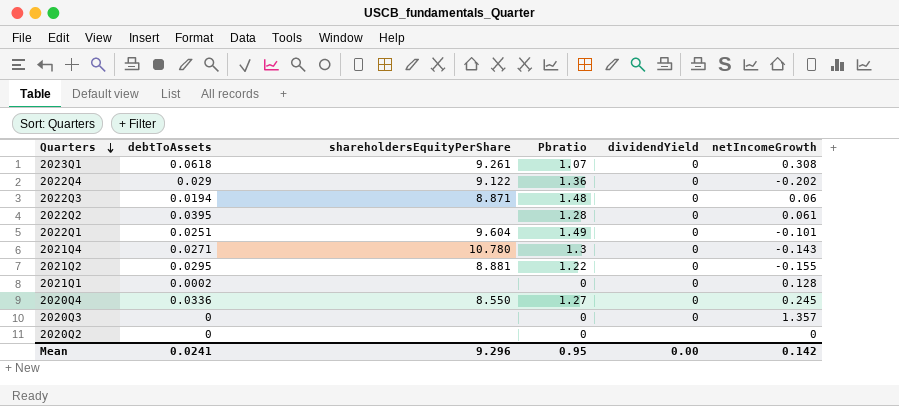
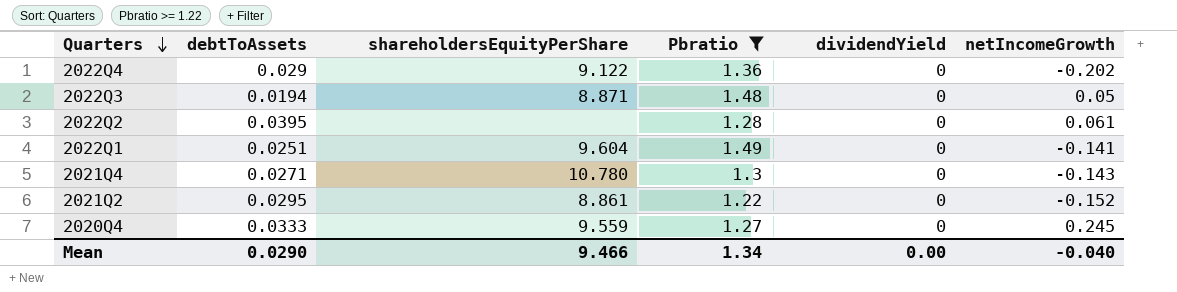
filter: none -> Pbratio >= 1.22
2022Q3 | netIncomeGrowth: 0.06 -> 0.05
2022Q1 | netIncomeGrowth: -0.101 -> -0.141
2021Q2 | shareholdersEquityPerShare: 8.881 -> 8.861
2021Q2 | netIncomeGrowth: -0.155 -> -0.152
2020Q4 | debtToAssets: 0.0336 -> 0.0333
2020Q4 | shareholdersEquityPerShare: 8.550 -> 9.559
Mean | debtToAssets: 0.0241 -> 0.0290
Mean | shareholdersEquityPerShare: 9.296 -> 9.466
Mean | Pbratio: 0.95 -> 1.34
Mean | netIncomeGrowth: 0.142 -> -0.040

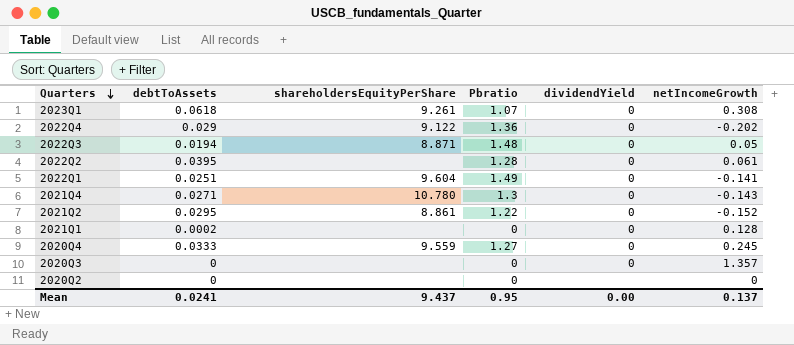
filter: Pbratio >= 1.22 -> none
Mean | debtToAssets: 0.0290 -> 0.0241
Mean | shareholdersEquityPerShare: 9.466 -> 9.437
Mean | Pbratio: 1.34 -> 0.95
Mean | netIncomeGrowth: -0.040 -> 0.137

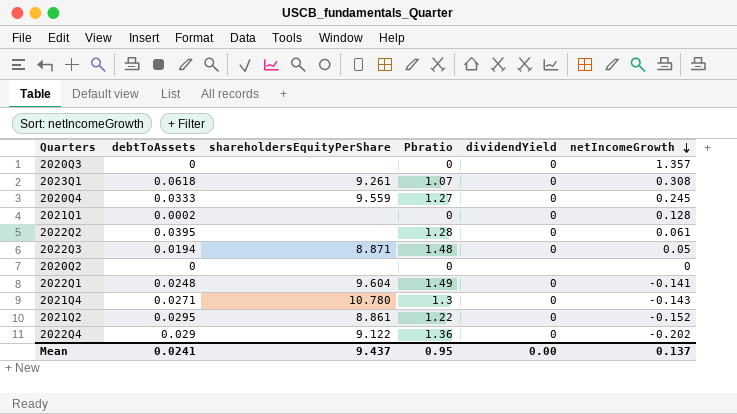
row order: Quarters descending -> netIncomeGrowth descending
2022Q1 | debtToAssets: 0.0251 -> 0.0248

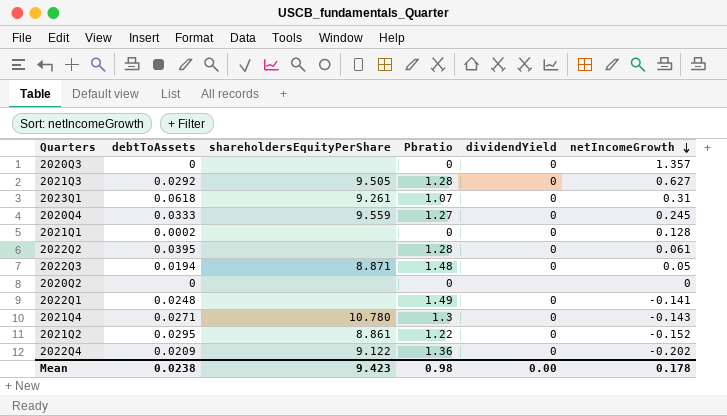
row 2021Q3: none -> 0.0292 | 9.505 | 1.28 | 0 | 0.627
2023Q1 | netIncomeGrowth: 0.308 -> 0.31
2022Q1 | shareholdersEquityPerShare: 9.604 -> none
2022Q4 | debtToAssets: 0.029 -> 0.0209
Mean | debtToAssets: 0.0241 -> 0.0238
Mean | shareholdersEquityPerShare: 9.437 -> 9.423
Mean | Pbratio: 0.95 -> 0.98
Mean | netIncomeGrowth: 0.137 -> 0.178

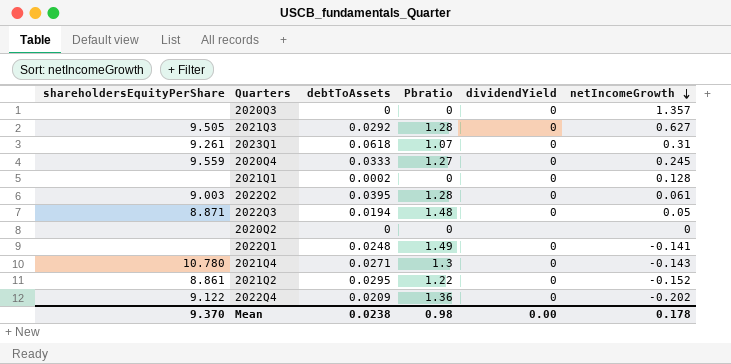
column shareholdersEquityPerShare | position: 3 -> 1
2022Q2 | shareholdersEquityPerShare: none -> 9.003
Mean | shareholdersEquityPerShare: 9.423 -> 9.370

